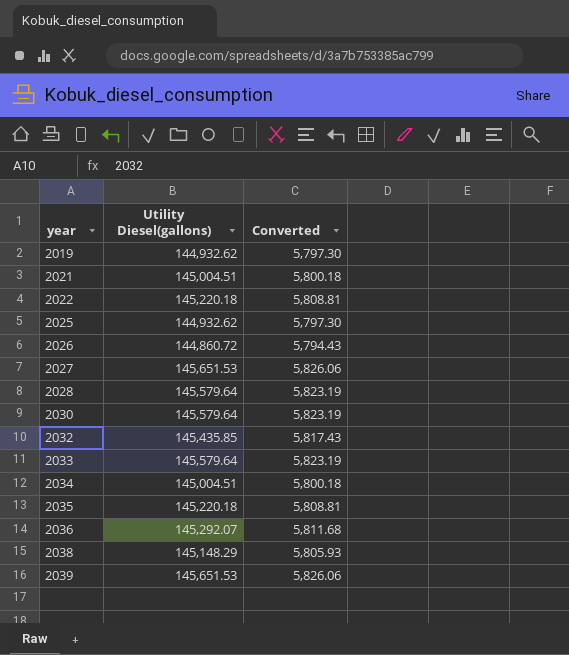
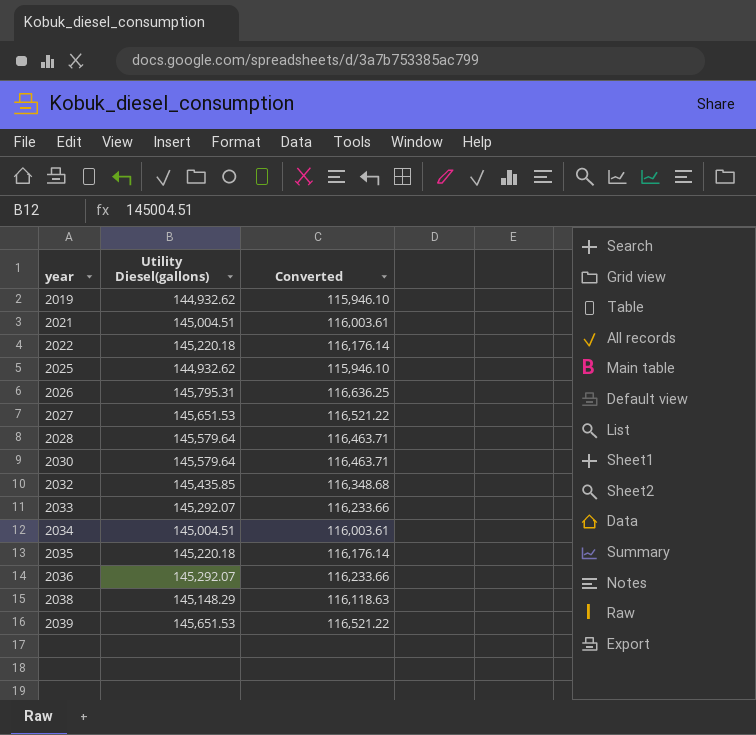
column Converted | formula: [Utility Diesel(gallons)] * 0.04 -> [Utility Diesel(gallons)] * 0.8
2026 | Utility Diesel(gallons): 144,860.72 -> 145,795.31
2033 | Utility Diesel(gallons): 145,579.64 -> 145,292.07

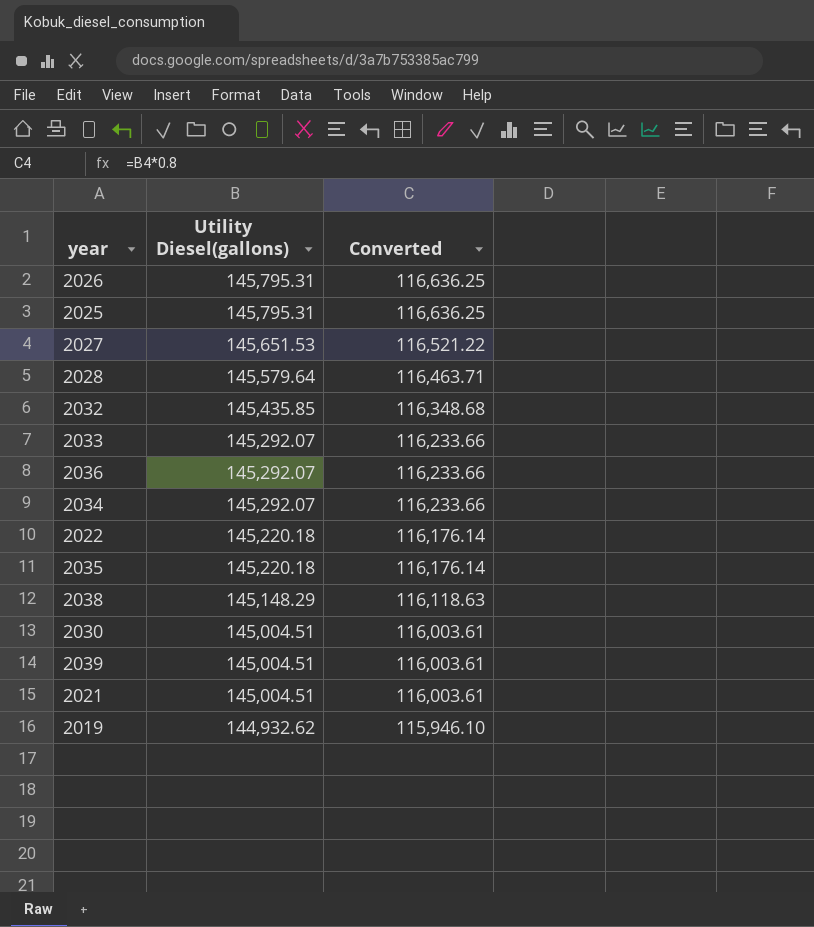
row order: year ascending -> Utility Diesel(gallons) descending
2025 | Utility Diesel(gallons): 144,932.62 -> 145,795.31
2025 | Converted: 115,946.10 -> 116,636.25
2034 | Utility Diesel(gallons): 145,004.51 -> 145,292.07
2034 | Converted: 116,003.61 -> 116,233.66
2030 | Utility Diesel(gallons): 145,579.64 -> 145,004.51
2030 | Converted: 116,463.71 -> 116,003.61
2039 | Utility Diesel(gallons): 145,651.53 -> 145,004.51
2039 | Converted: 116,521.22 -> 116,003.61

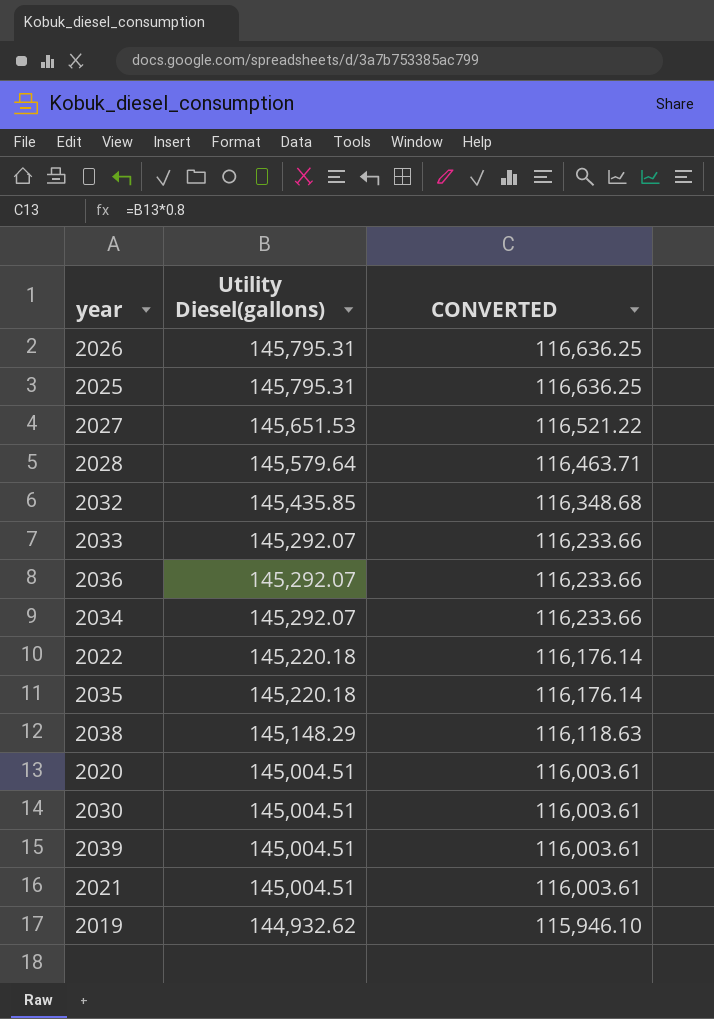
column name: Converted -> CONVERTED
row 2020: none -> 145,004.51 | 116,003.61

